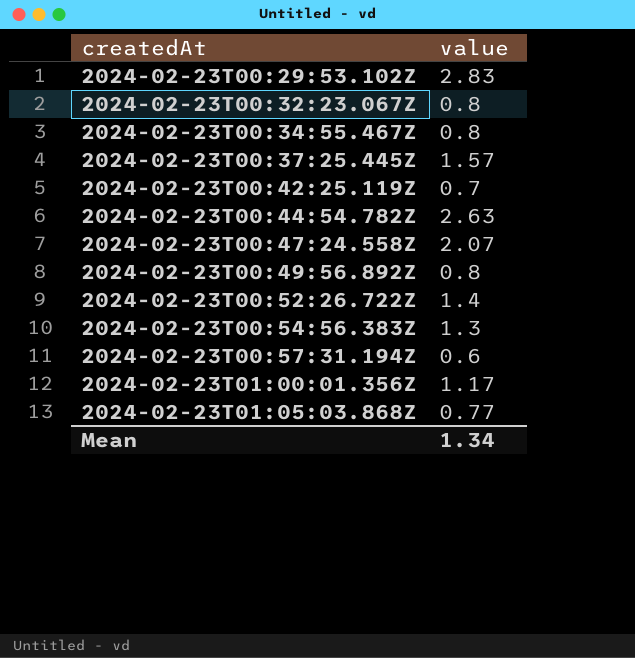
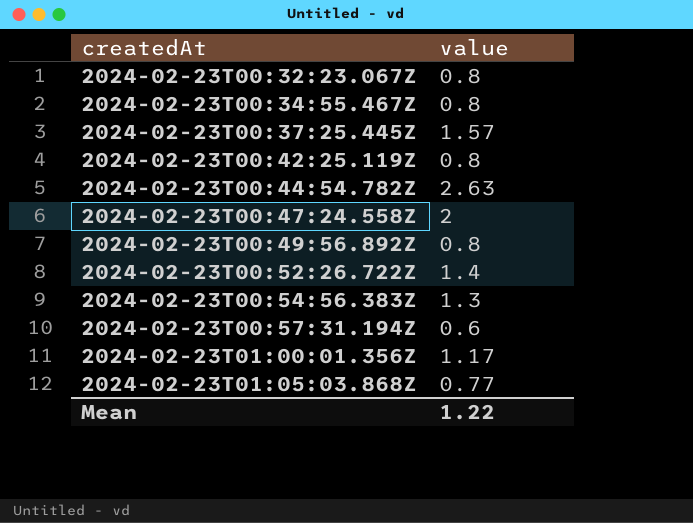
row 2024-02-23T00:29:53.102Z: 2.83 -> none
2024-02-23T00:42:25.119Z | value: 0.7 -> 0.8
2024-02-23T00:47:24.558Z | value: 2.07 -> 2
Mean | value: 1.34 -> 1.22

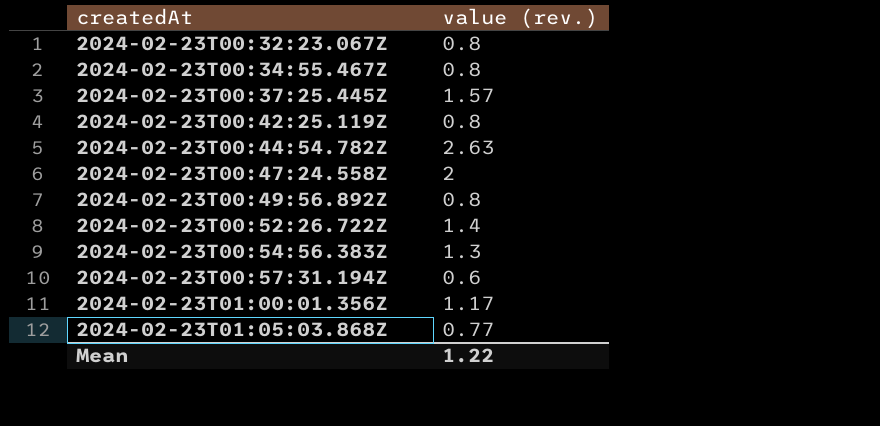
column name: value -> value (rev.)

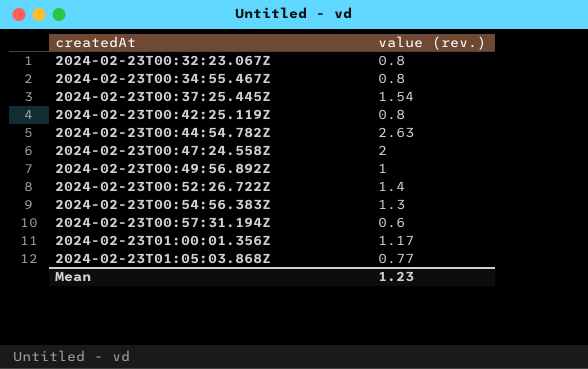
2024-02-23T00:37:25.445Z | value (rev.): 1.57 -> 1.54
2024-02-23T00:49:56.892Z | value (rev.): 0.8 -> 1
Mean | value (rev.): 1.22 -> 1.23

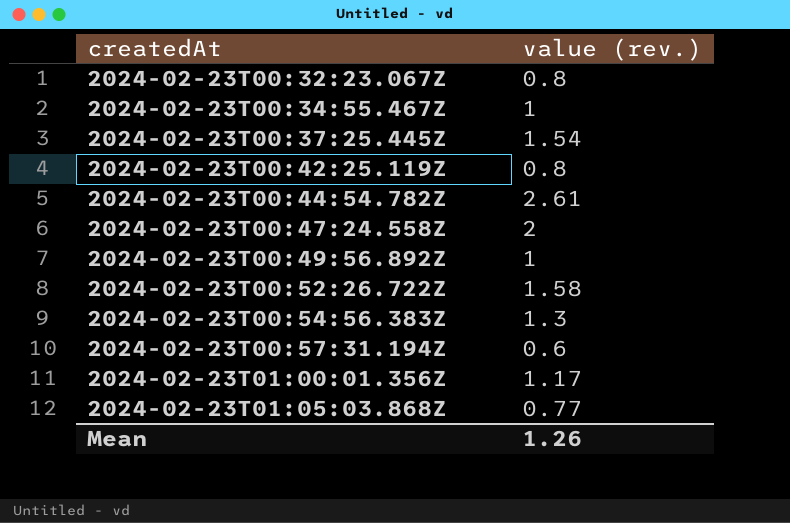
2024-02-23T00:34:55.467Z | value (rev.): 0.8 -> 1
2024-02-23T00:44:54.782Z | value (rev.): 2.63 -> 2.61
2024-02-23T00:52:26.722Z | value (rev.): 1.4 -> 1.58
Mean | value (rev.): 1.23 -> 1.26

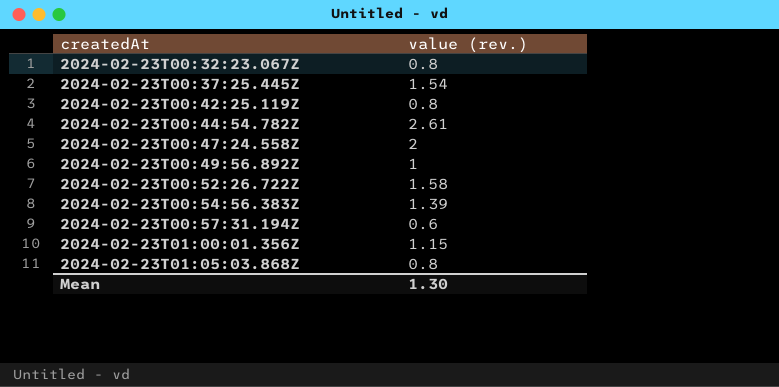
row 2024-02-23T00:34:55.467Z: 1 -> none
2024-02-23T00:54:56.383Z | value (rev.): 1.3 -> 1.39
2024-02-23T01:00:01.356Z | value (rev.): 1.17 -> 1.15
2024-02-23T01:05:03.868Z | value (rev.): 0.77 -> 0.8
Mean | value (rev.): 1.26 -> 1.30

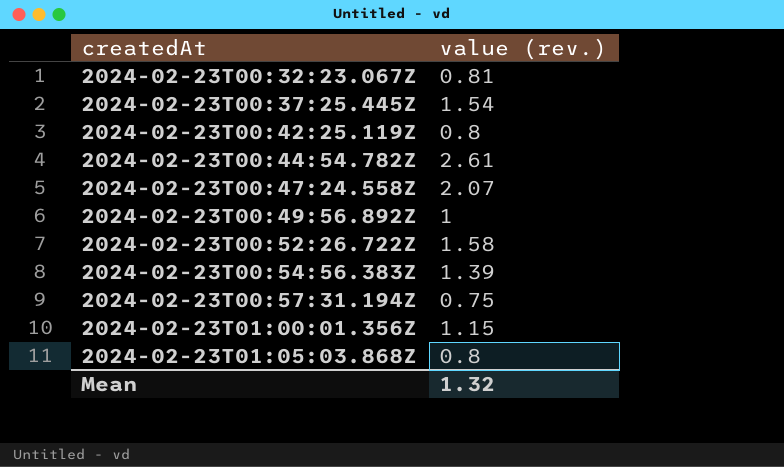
2024-02-23T00:32:23.067Z | value (rev.): 0.8 -> 0.81
2024-02-23T00:47:24.558Z | value (rev.): 2 -> 2.07
2024-02-23T00:57:31.194Z | value (rev.): 0.6 -> 0.75
Mean | value (rev.): 1.30 -> 1.32

